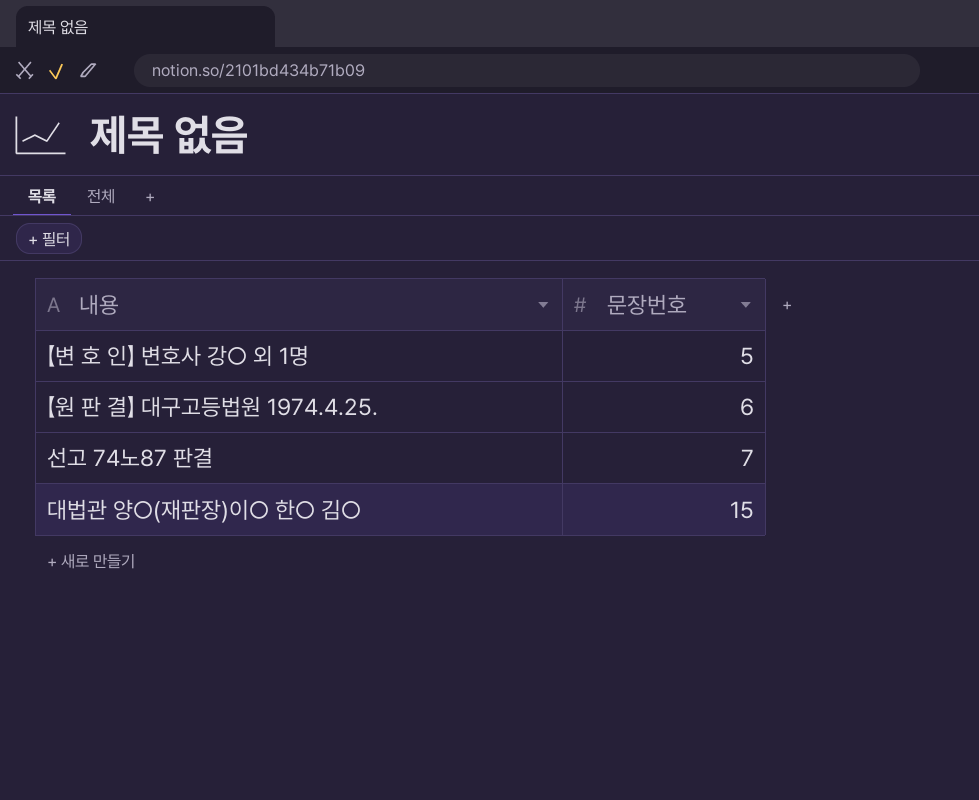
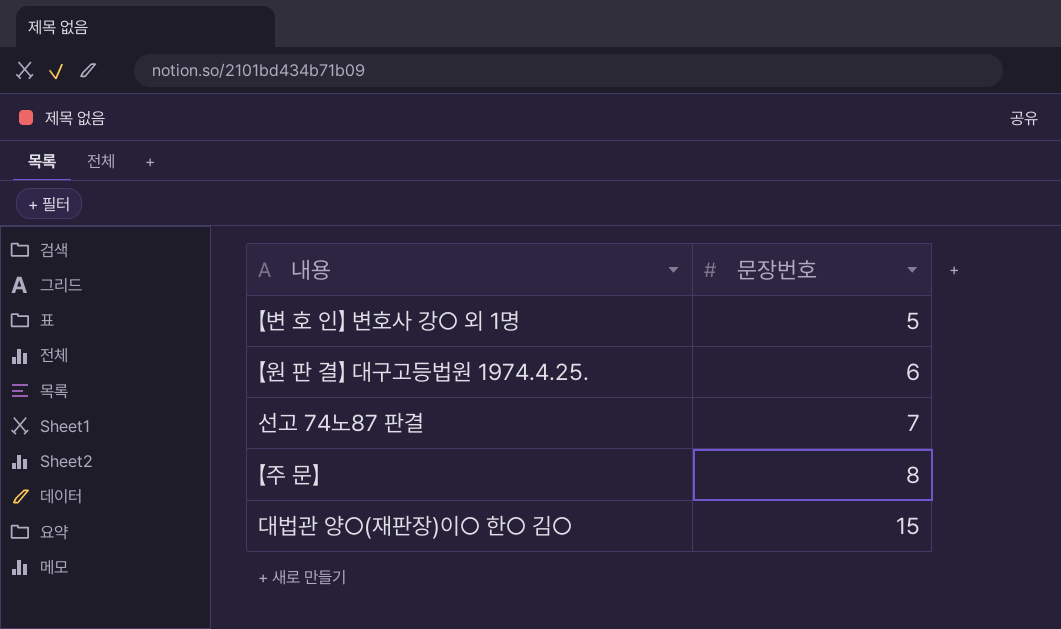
row 【주 문】: none -> 8

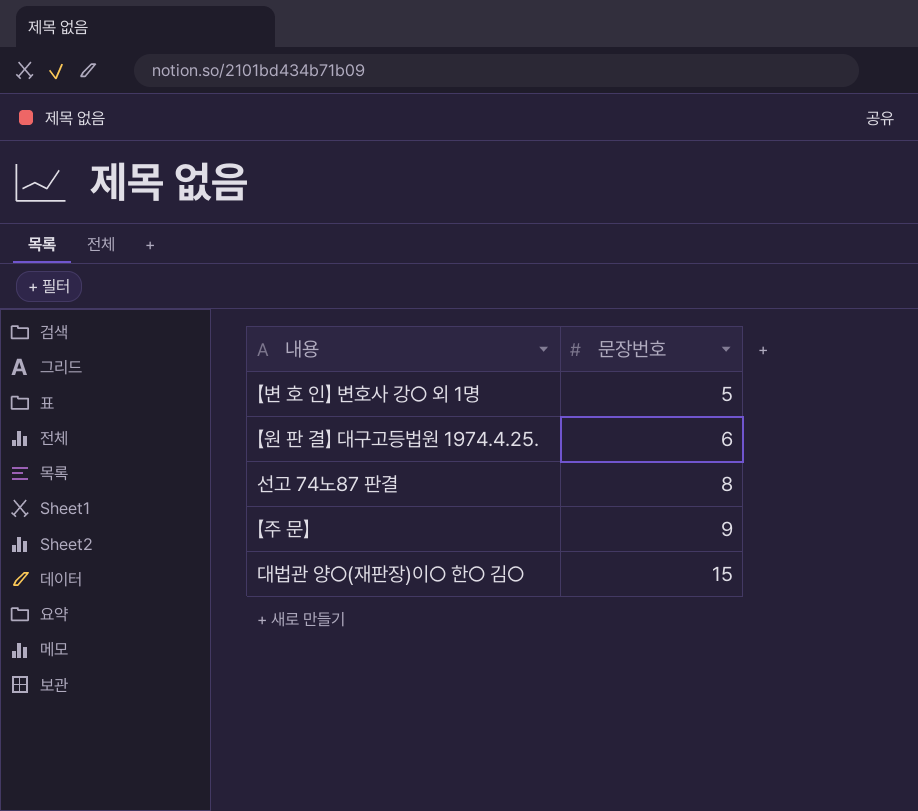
선고 74노87 판결 | 문장번호: 7 -> 8
【주 문】 | 문장번호: 8 -> 9

